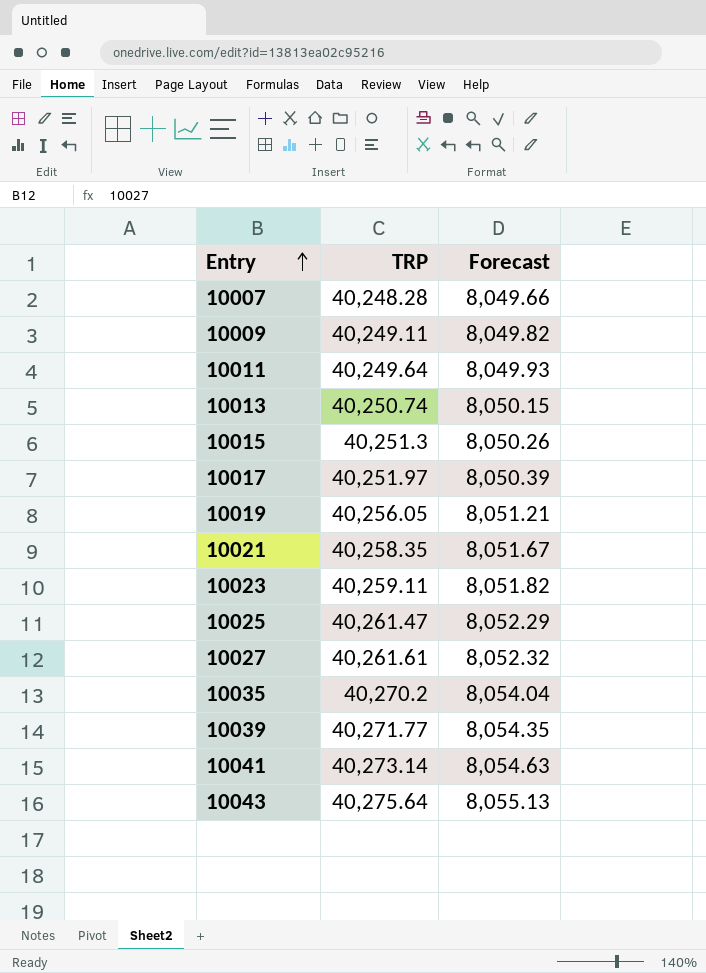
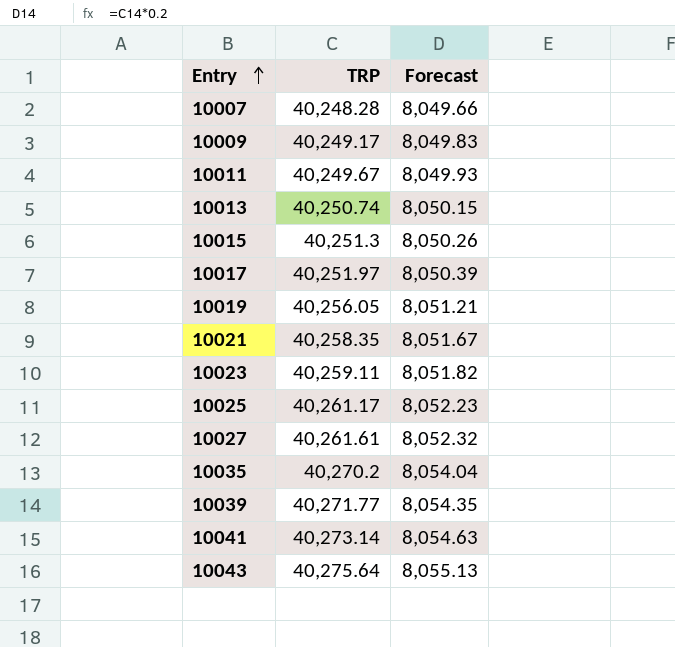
10009 | TRP: 40,249.11 -> 40,249.17
10009 | Forecast: 8,049.82 -> 8,049.83
10011 | TRP: 40,249.64 -> 40,249.67
10025 | TRP: 40,261.47 -> 40,261.17
10025 | Forecast: 8,052.29 -> 8,052.23

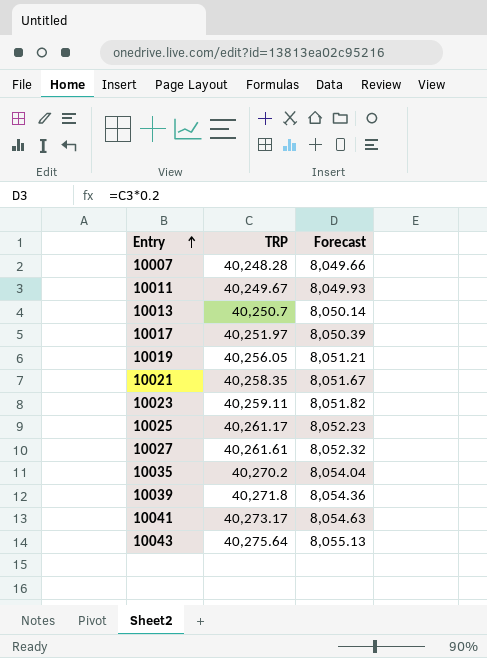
row 10009: 40,249.17 | 8,049.83 -> none
row 10015: 40,251.3 | 8,050.26 -> none
10013 | TRP: 40,250.74 -> 40,250.7
10013 | Forecast: 8,050.15 -> 8,050.14
10039 | TRP: 40,271.77 -> 40,271.8
10039 | Forecast: 8,054.35 -> 8,054.36
10041 | TRP: 40,273.14 -> 40,273.17

